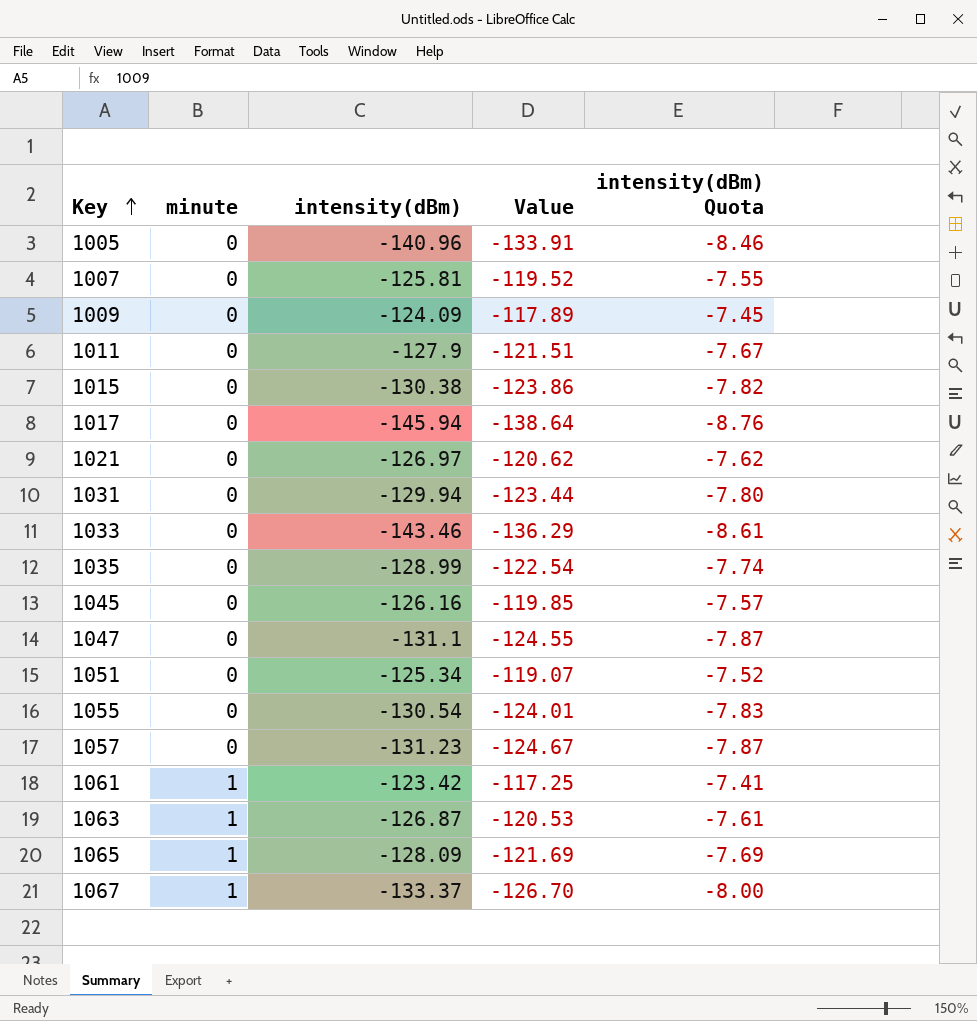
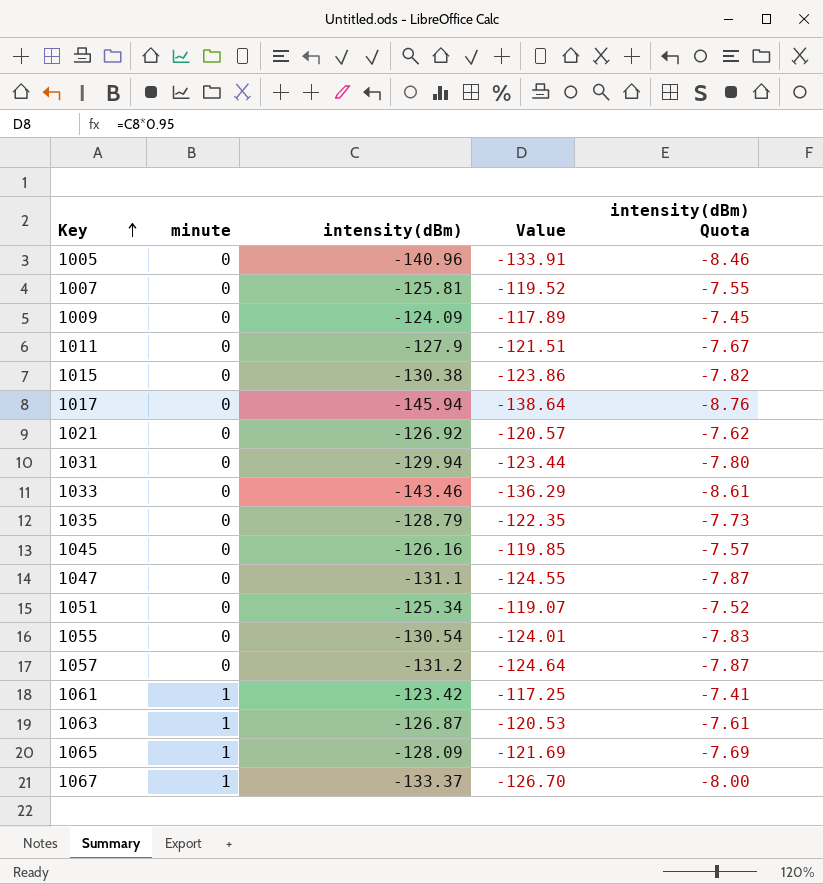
1021 | intensity(dBm): -126.97 -> -126.92
1021 | Value: -120.62 -> -120.57
1035 | intensity(dBm): -128.99 -> -128.79
1035 | Value: -122.54 -> -122.35
1035 | intensity(dBm) Quota: -7.74 -> -7.73
1057 | intensity(dBm): -131.23 -> -131.2
1057 | Value: -124.67 -> -124.64

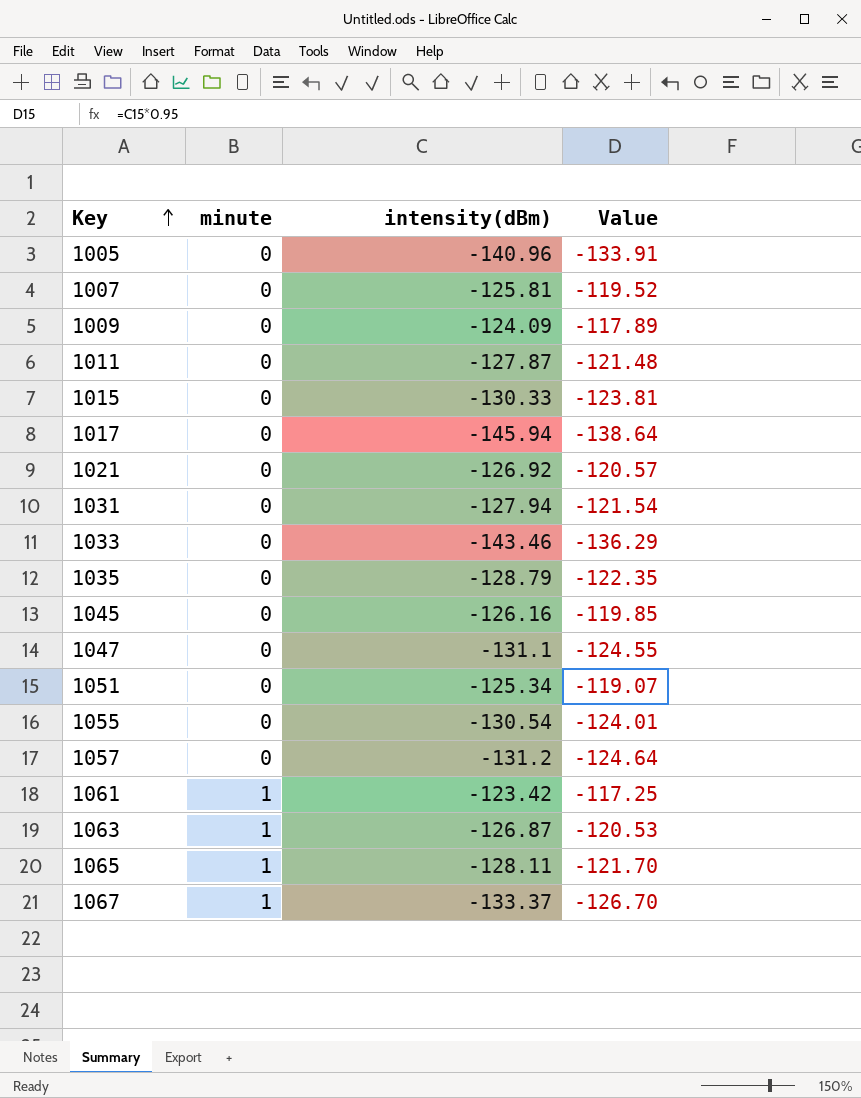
column intensity(dBm) Quota | formula: [intensity(dBm)] * 0.06 -> none
1011 | intensity(dBm): -127.9 -> -127.87
1011 | Value: -121.51 -> -121.48
1015 | intensity(dBm): -130.38 -> -130.33
1015 | Value: -123.86 -> -123.81
1031 | intensity(dBm): -129.94 -> -127.94
1031 | Value: -123.44 -> -121.54
1065 | intensity(dBm): -128.09 -> -128.11
1065 | Value: -121.69 -> -121.70

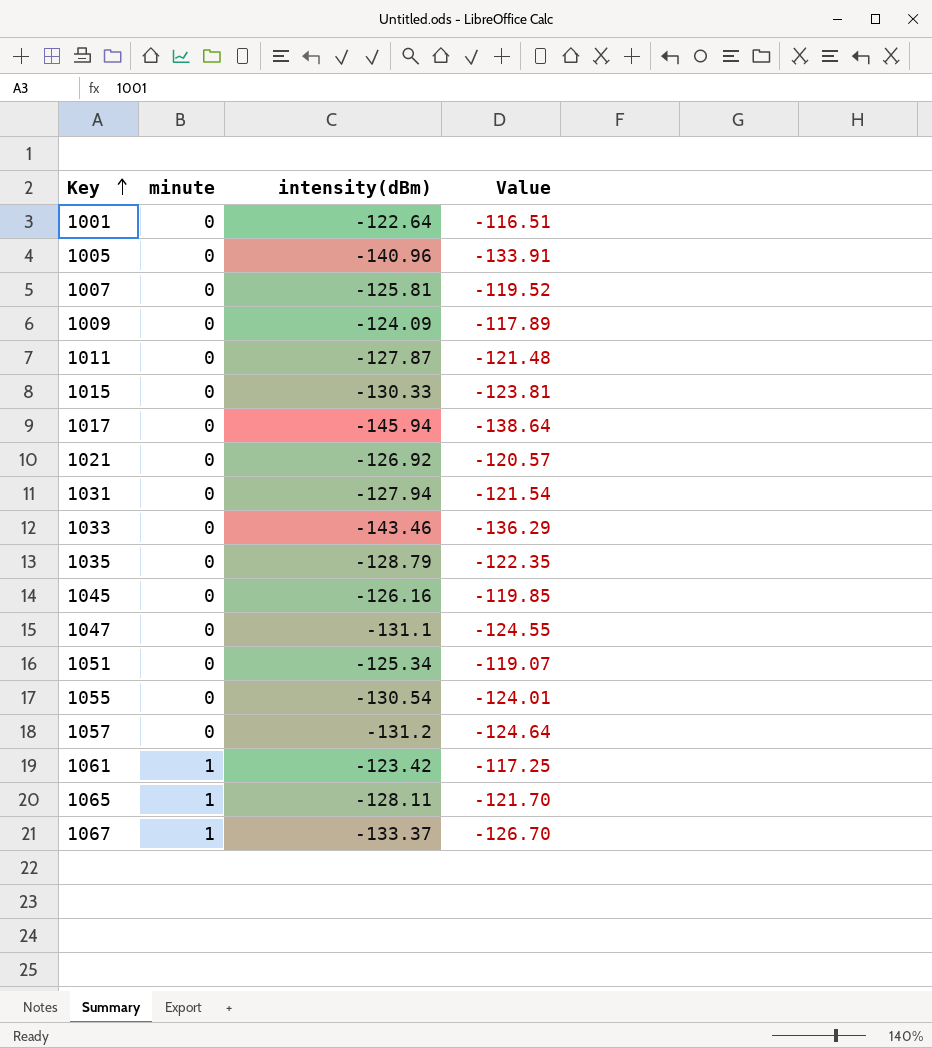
row 1063: 1 | -126.87 | -120.53 -> none
row 1001: none -> 0 | -122.64 | -116.51

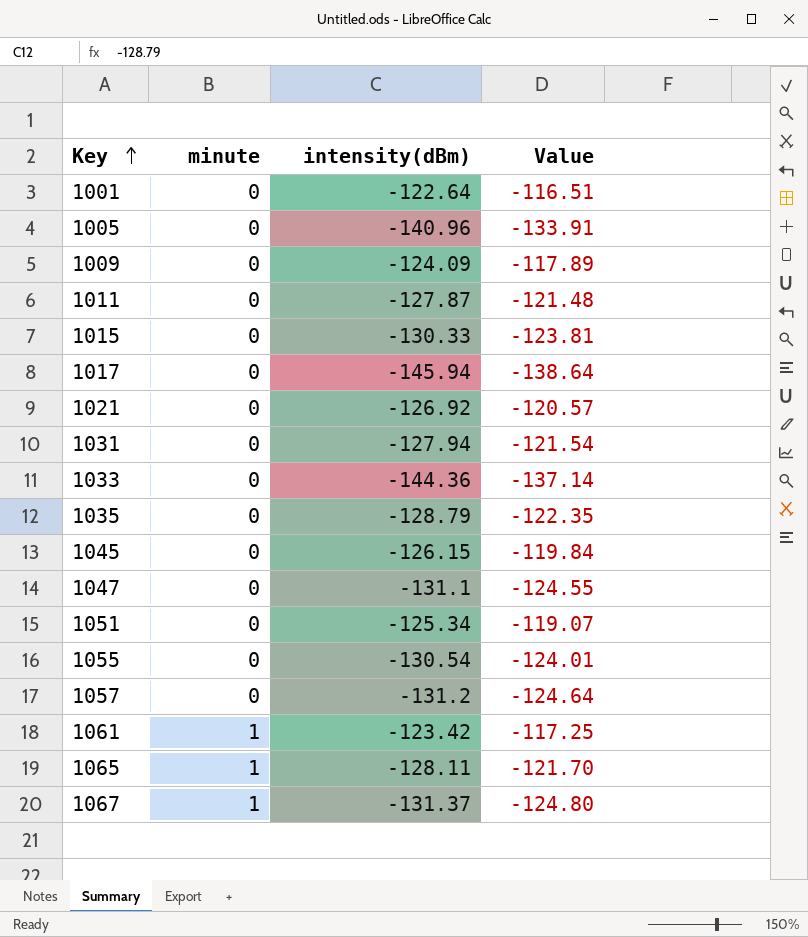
row 1007: 0 | -125.81 | -119.52 -> none
1033 | intensity(dBm): -143.46 -> -144.36
1033 | Value: -136.29 -> -137.14
1045 | intensity(dBm): -126.16 -> -126.15
1045 | Value: -119.85 -> -119.84
1067 | intensity(dBm): -133.37 -> -131.37
1067 | Value: -126.70 -> -124.80

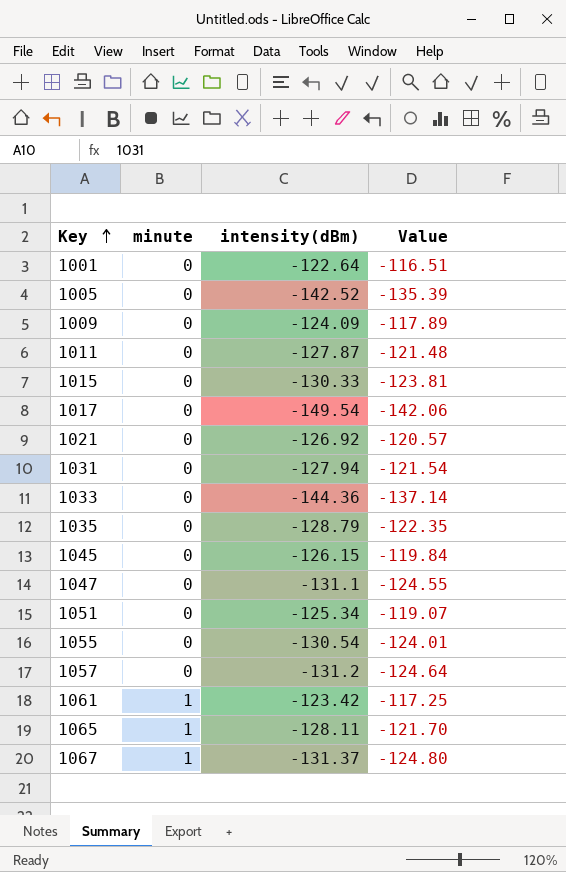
1005 | intensity(dBm): -140.96 -> -142.52
1005 | Value: -133.91 -> -135.39
1017 | intensity(dBm): -145.94 -> -149.54
1017 | Value: -138.64 -> -142.06

